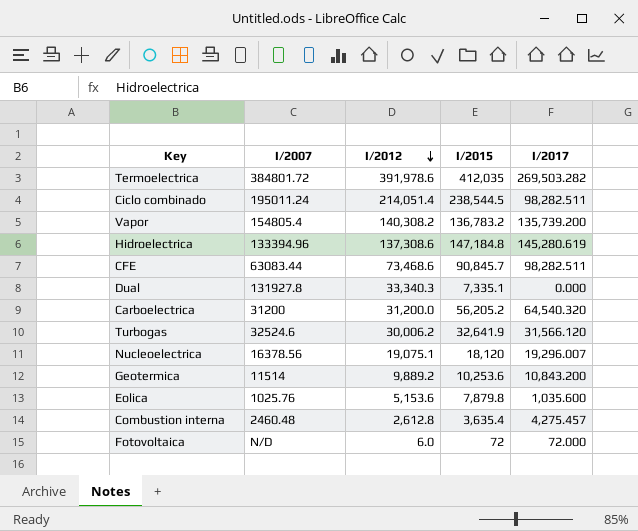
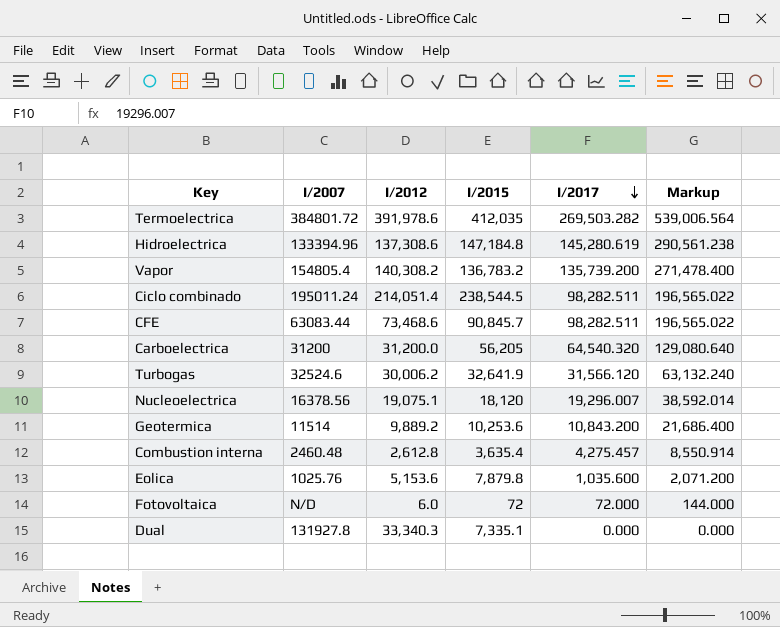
row order: I/2012 descending -> I/2017 descending
column Markup | formula: none -> [I/2017] * 2
Carboelectrica | I/2015: 56,205.2 -> 56,205

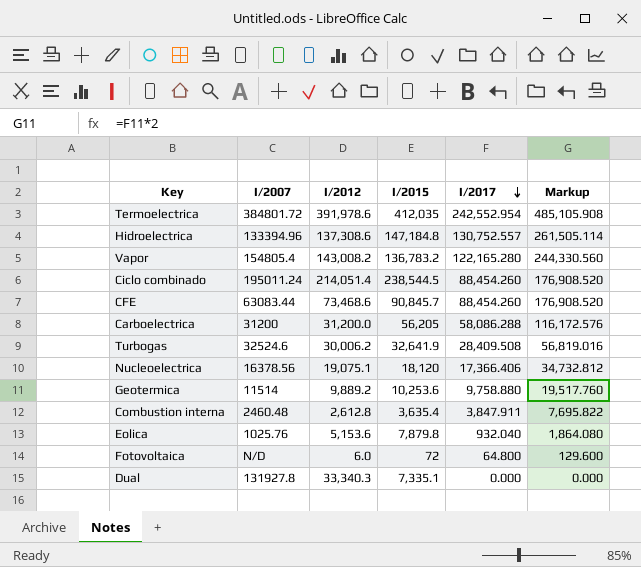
Termoelectrica | I/2017: 269,503.282 -> 242,552.954
Termoelectrica | Markup: 539,006.564 -> 485,105.908
Hidroelectrica | I/2017: 145,280.619 -> 130,752.557
Hidroelectrica | Markup: 290,561.238 -> 261,505.114
Vapor | I/2012: 140,308.2 -> 143,008.2
Vapor | I/2017: 135,739.200 -> 122,165.280
Vapor | Markup: 271,478.400 -> 244,330.560
Ciclo combinado | I/2017: 98,282.511 -> 88,454.260
Ciclo combinado | Markup: 196,565.022 -> 176,908.520
CFE | I/2017: 98,282.511 -> 88,454.260
CFE | Markup: 196,565.022 -> 176,908.520
Carboelectrica | I/2017: 64,540.320 -> 58,086.288
Carboelectrica | Markup: 129,080.640 -> 116,172.576
Turbogas | I/2017: 31,566.120 -> 28,409.508
Turbogas | Markup: 63,132.240 -> 56,819.016
Nucleoelectrica | I/2017: 19,296.007 -> 17,366.406
Nucleoelectrica | Markup: 38,592.014 -> 34,732.812
Geotermica | I/2017: 10,843.200 -> 9,758.880
Geotermica | Markup: 21,686.400 -> 19,517.760
Combustion interna | I/2017: 4,275.457 -> 3,847.911
Combustion interna | Markup: 8,550.914 -> 7,695.822
Eolica | I/2017: 1,035.600 -> 932.040
Eolica | Markup: 2,071.200 -> 1,864.080
Fotovoltaica | I/2017: 72.000 -> 64.800
Fotovoltaica | Markup: 144.000 -> 129.600

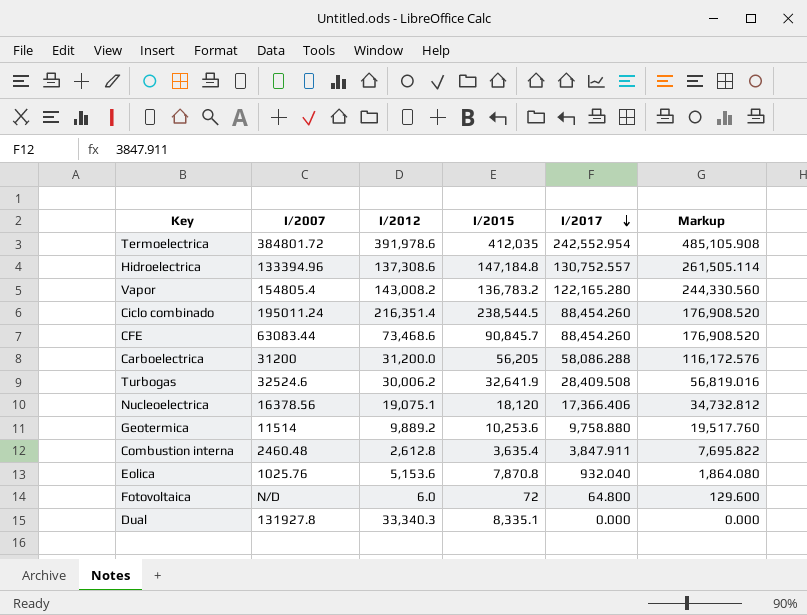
Ciclo combinado | I/2012: 214,051.4 -> 216,351.4
Eolica | I/2015: 7,879.8 -> 7,870.8
Dual | I/2015: 7,335.1 -> 8,335.1

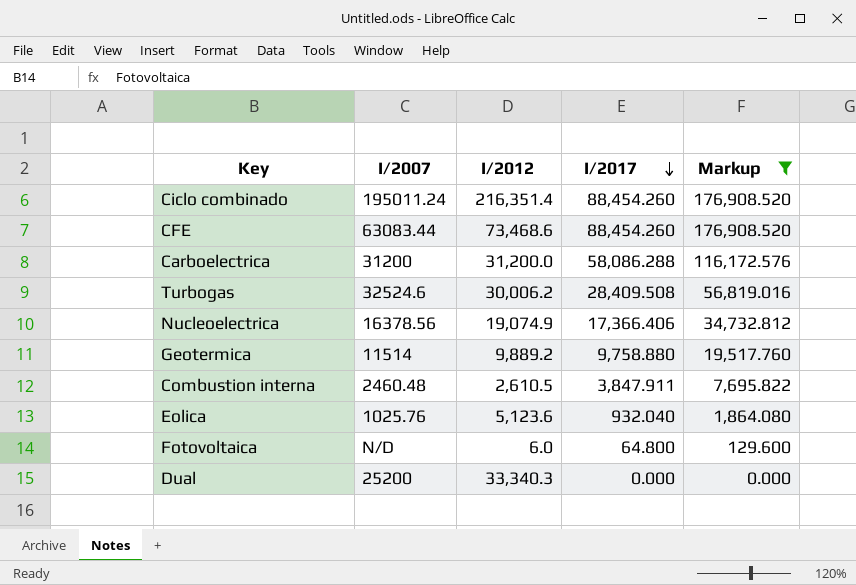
filter: none -> Markup <= 176,908.520
column I/2015 | position: 4 -> none
Nucleoelectrica | I/2012: 19,075.1 -> 19,074.9
Combustion interna | I/2012: 2,612.8 -> 2,610.5
Eolica | I/2012: 5,153.6 -> 5,123.6
Dual | I/2007: 131927.8 -> 25200

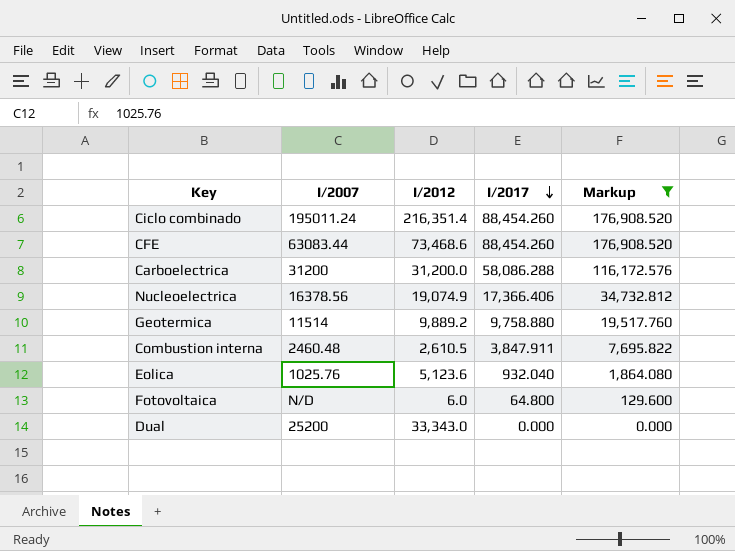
row Turbogas: 32524.6 | 30,006.2 | 28,409.508 | 56,819.016 -> none
Dual | I/2012: 33,340.3 -> 33,343.0

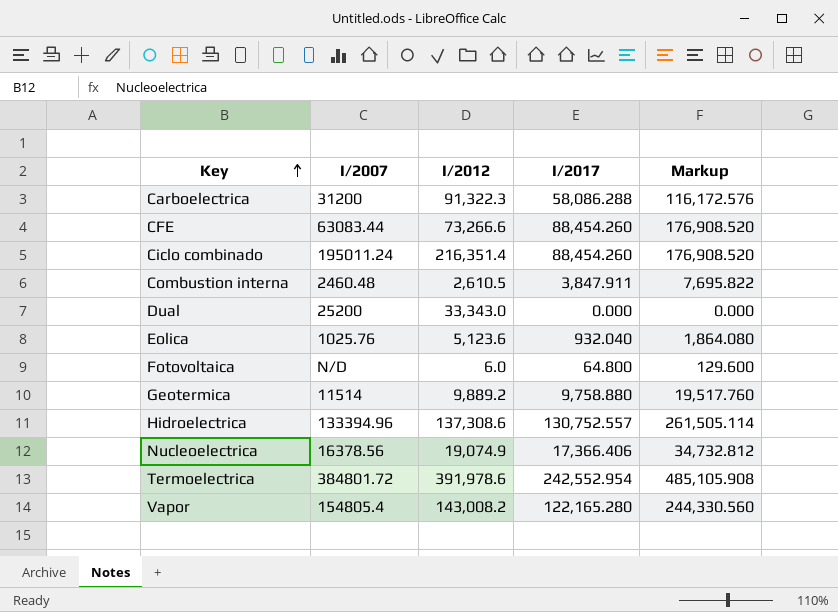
filter: Markup <= 176,908.520 -> none
row order: I/2017 descending -> Key ascending
Carboelectrica | I/2012: 31,200.0 -> 91,322.3
CFE | I/2012: 73,468.6 -> 73,266.6

